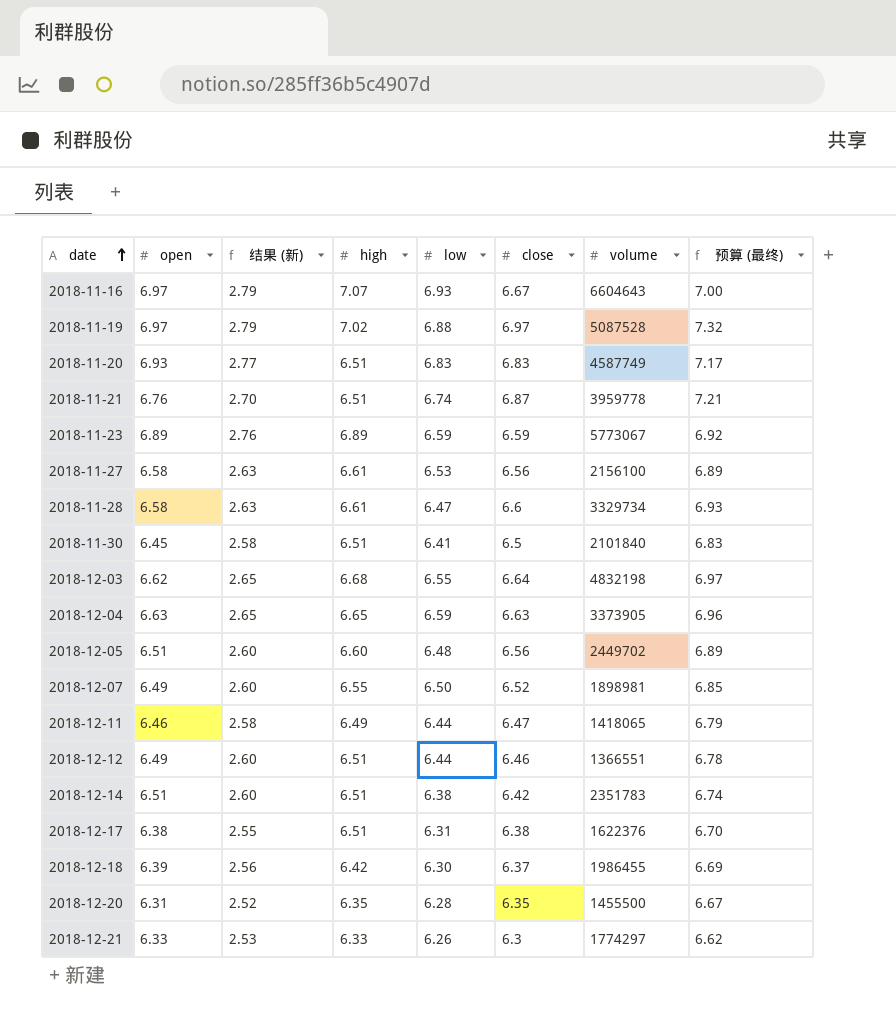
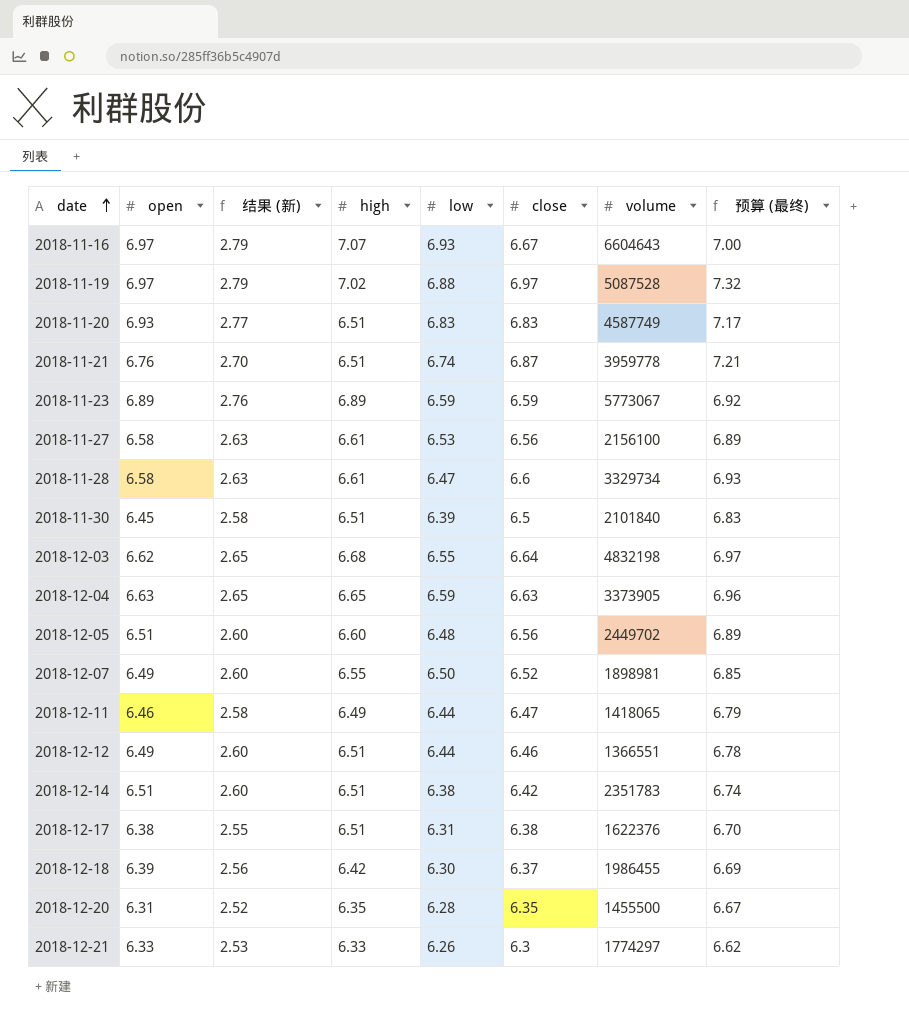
2018-11-30 | low: 6.41 -> 6.39

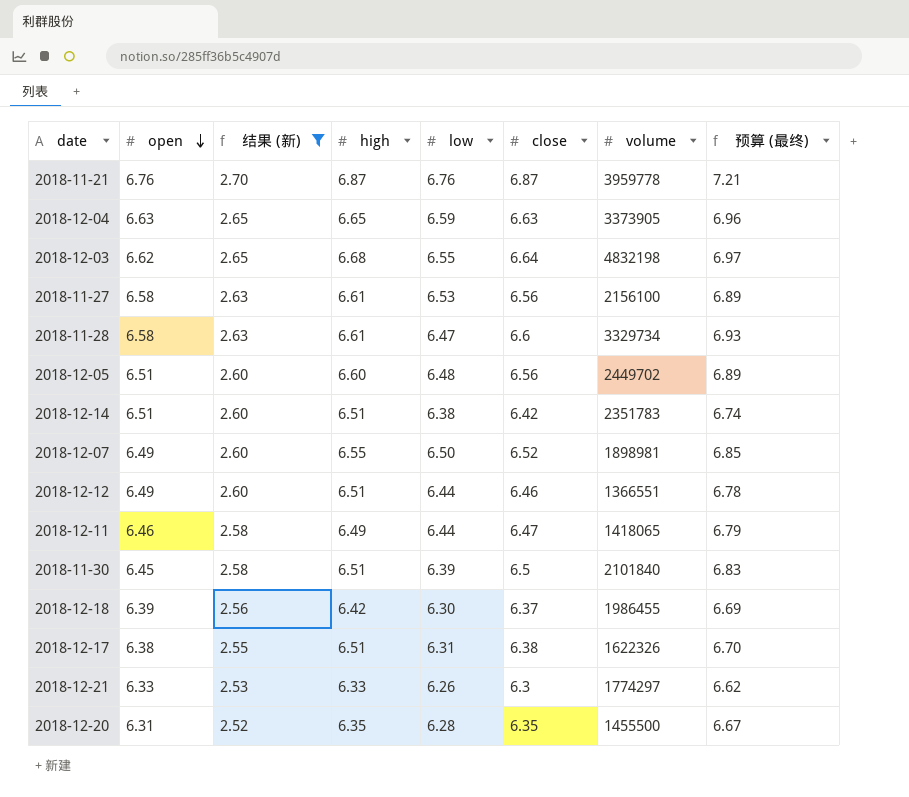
filter: none -> 结果 (新) <= 2.70
row order: date ascending -> open descending
2018-11-21 | high: 6.51 -> 6.87
2018-11-21 | low: 6.74 -> 6.76
2018-12-17 | volume: 1622376 -> 1622326

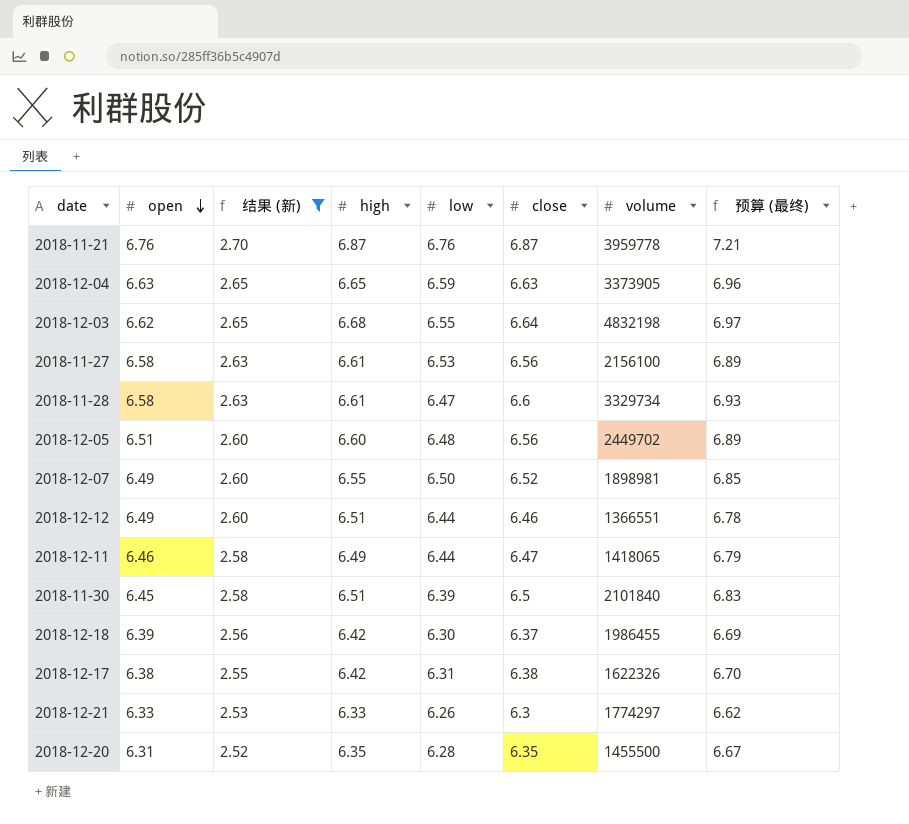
row 2018-12-14: 6.51 | 2.60 | 6.51 | 6.38 | 6.42 | 2351783 | 6.74 -> none
2018-12-17 | high: 6.51 -> 6.42

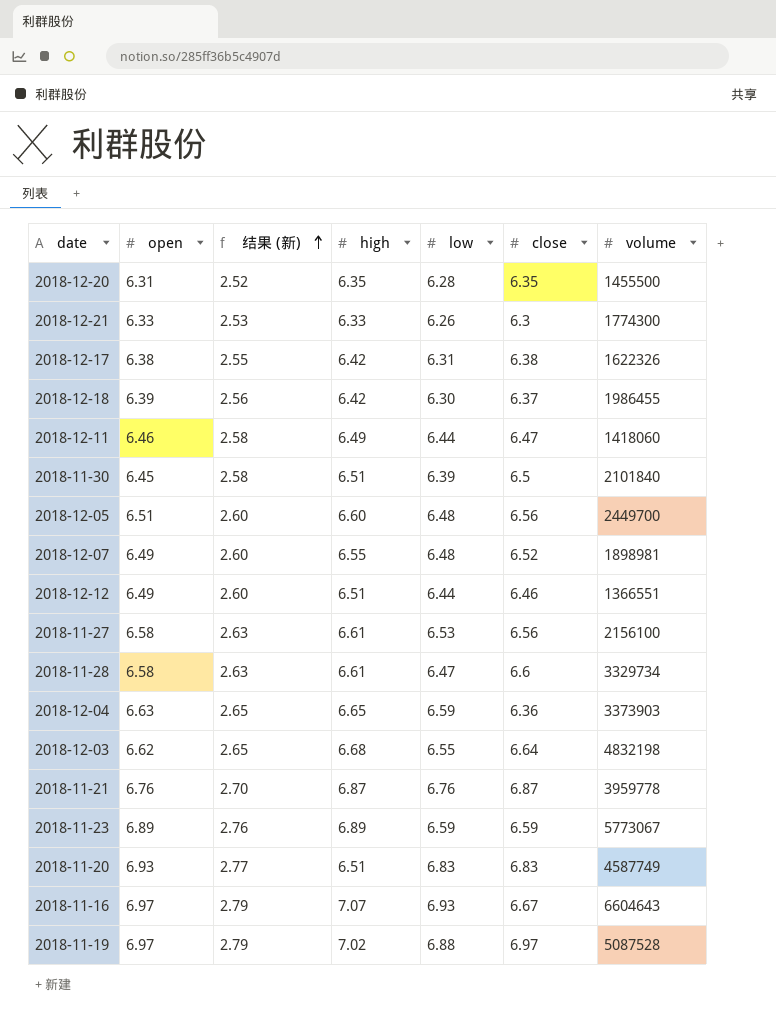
filter: 结果 (新) <= 2.70 -> none
row order: open descending -> 结果 (新) ascending
column 预算 (最终) | formula: [close] * 1.05 -> none
2018-12-21 | volume: 1774297 -> 1774300
2018-12-11 | volume: 1418065 -> 1418060
2018-12-05 | volume: 2449702 -> 2449700
2018-12-07 | low: 6.50 -> 6.48
2018-12-04 | close: 6.63 -> 6.36
2018-12-04 | volume: 3373905 -> 3373903

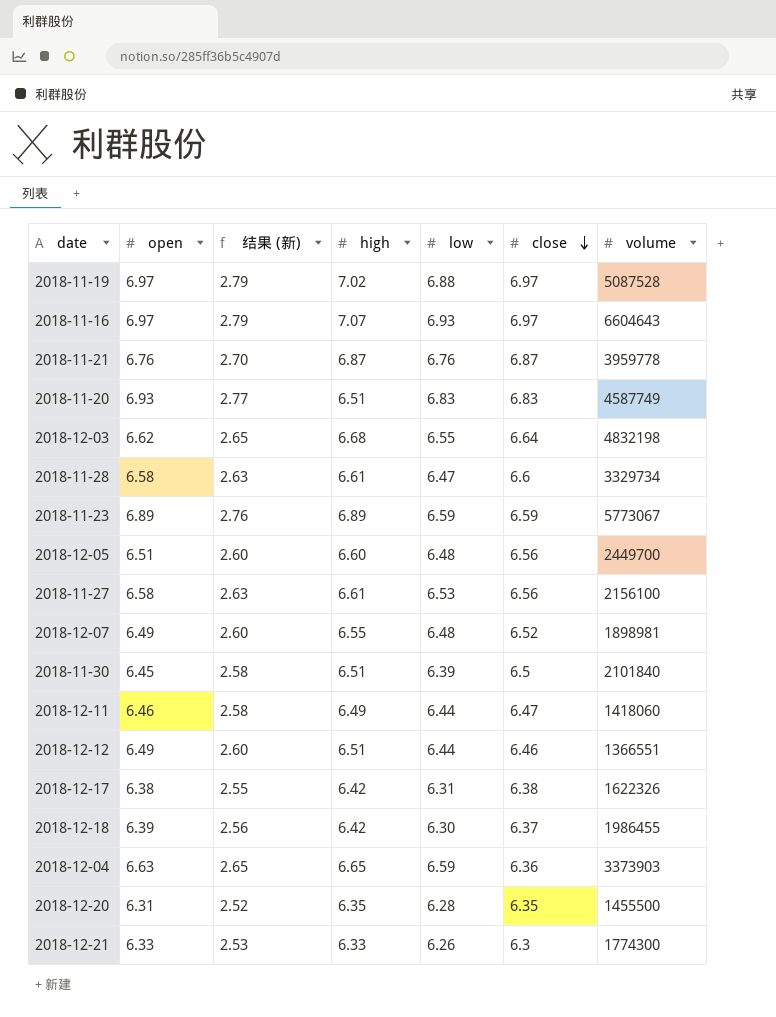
row order: 结果 (新) ascending -> close descending
2018-11-16 | close: 6.67 -> 6.97

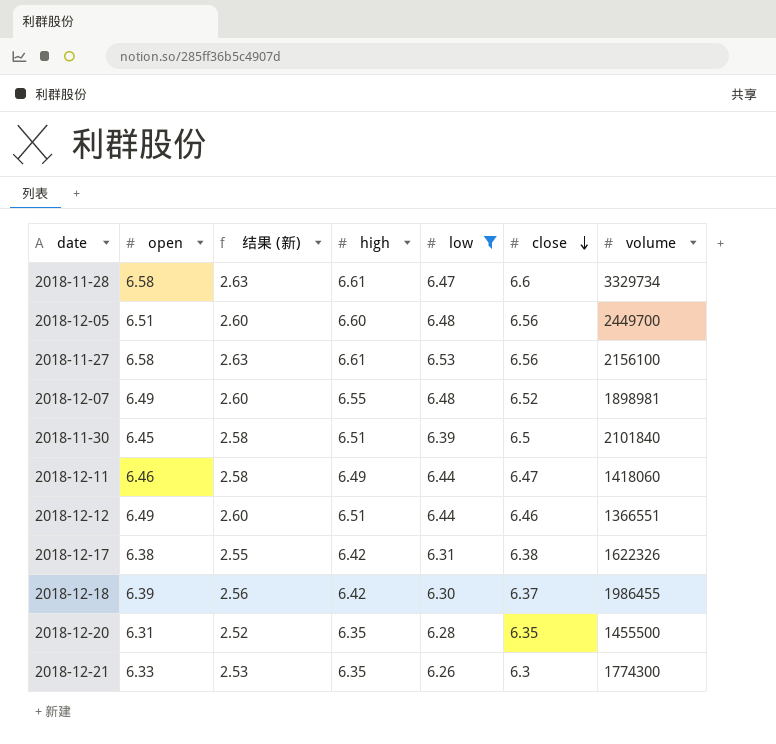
filter: none -> low <= 6.53
2018-12-21 | high: 6.33 -> 6.35

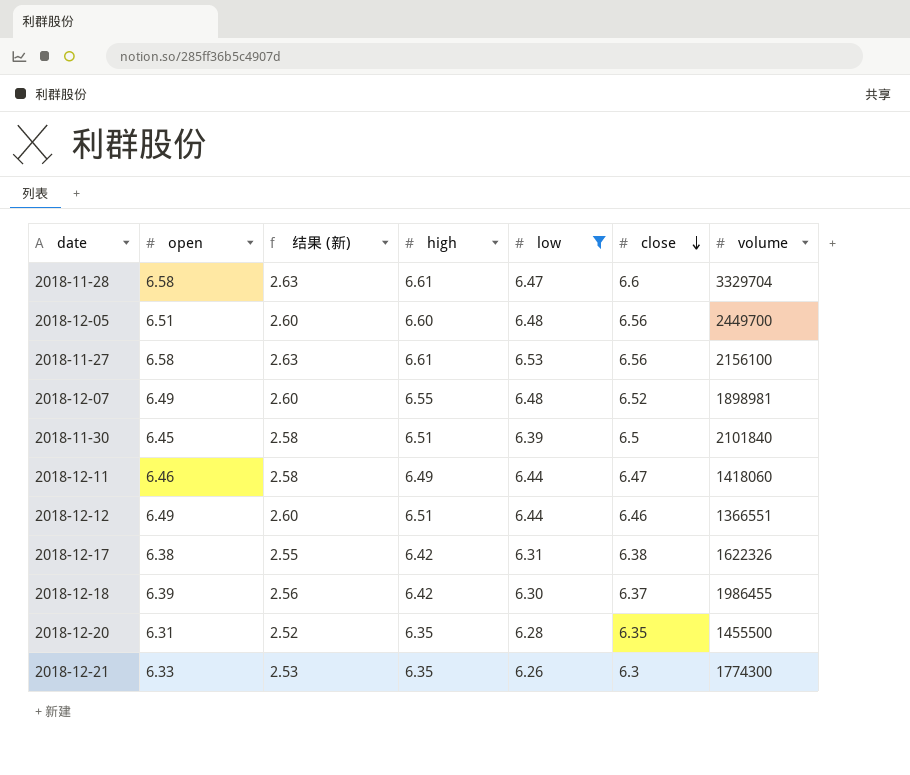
2018-11-28 | volume: 3329734 -> 3329704

